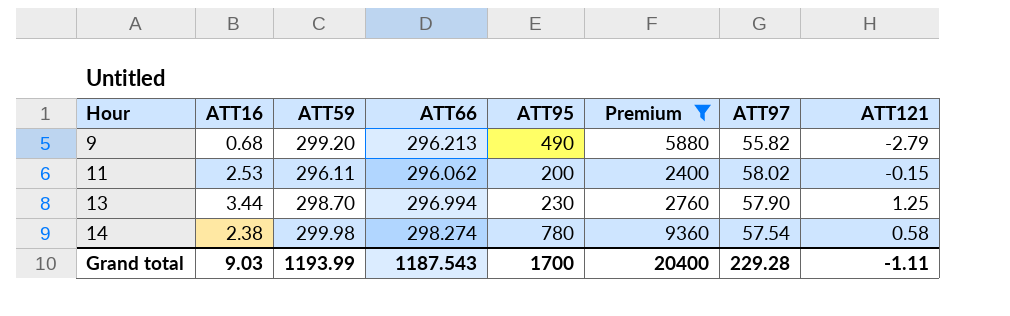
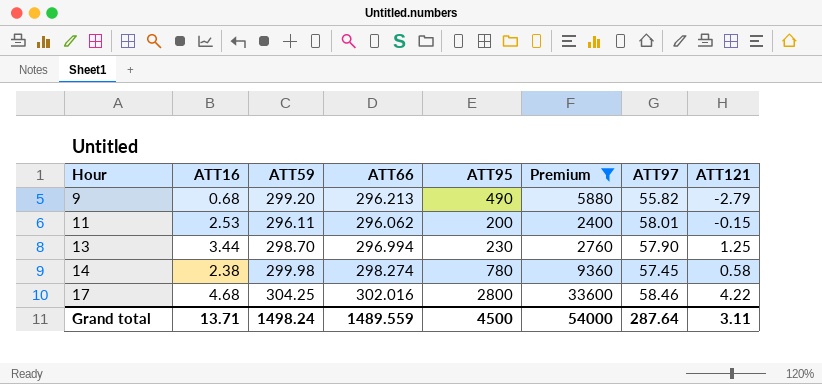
11 | ATT97: 58.02 -> 58.01
14 | ATT97: 57.54 -> 57.45
row 17: none -> 4.68 | 304.25 | 302.016 | 2800 | 33600 | 58.46 | 4.22
Grand total | ATT16: 9.03 -> 13.71
Grand total | ATT59: 1193.99 -> 1498.24
Grand total | ATT66: 1187.543 -> 1489.559
Grand total | ATT95: 1700 -> 4500
Grand total | Premium: 20400 -> 54000
Grand total | ATT97: 229.28 -> 287.64
Grand total | ATT121: -1.11 -> 3.11

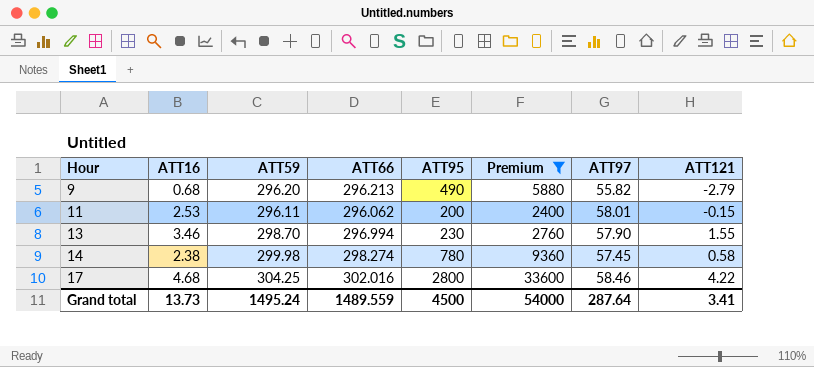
9 | ATT59: 299.20 -> 296.20
13 | ATT16: 3.44 -> 3.46
13 | ATT121: 1.25 -> 1.55
Grand total | ATT16: 13.71 -> 13.73
Grand total | ATT59: 1498.24 -> 1495.24
Grand total | ATT121: 3.11 -> 3.41

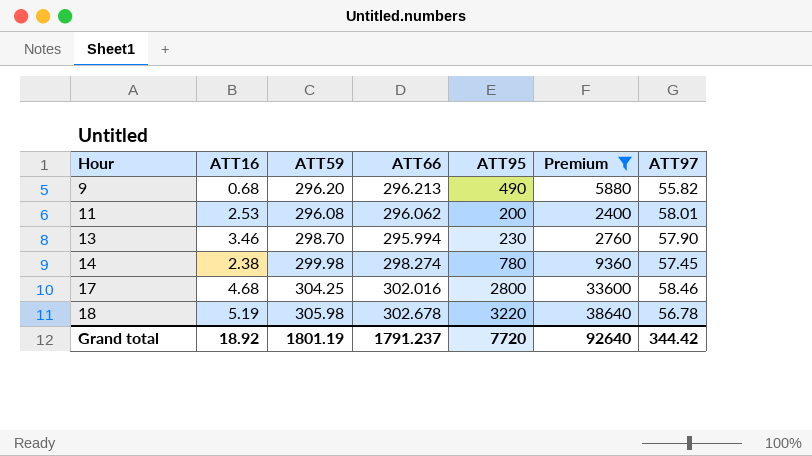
column ATT121 | position: 8 -> none
11 | ATT59: 296.11 -> 296.08
13 | ATT66: 296.994 -> 295.994
row 18: none -> 5.19 | 305.98 | 302.678 | 3220 | 38640 | 56.78
Grand total | ATT16: 13.73 -> 18.92
Grand total | ATT59: 1495.24 -> 1801.19
Grand total | ATT66: 1489.559 -> 1791.237
Grand total | ATT95: 4500 -> 7720
Grand total | Premium: 54000 -> 92640
Grand total | ATT97: 287.64 -> 344.42

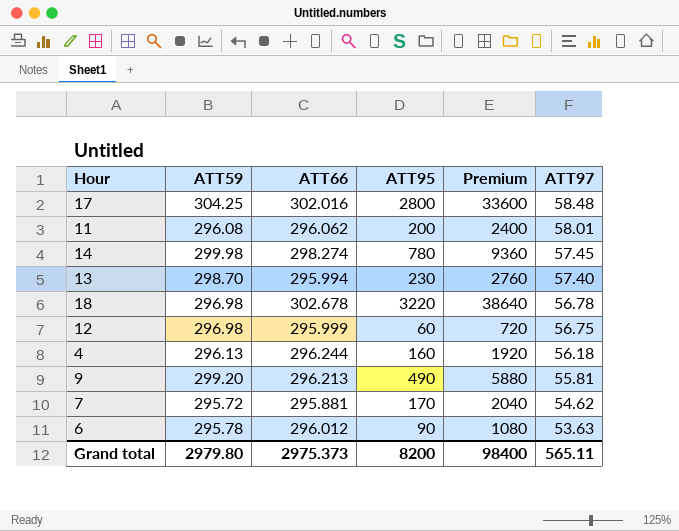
filter: Premium >= 2400 -> none
row order: Hour ascending -> ATT97 descending
column ATT16 | position: 2 -> none
17 | ATT97: 58.46 -> 58.48
13 | ATT97: 57.90 -> 57.40
18 | ATT59: 305.98 -> 296.98
9 | ATT59: 296.20 -> 299.20
9 | ATT97: 55.82 -> 55.81
Grand total | ATT59: 1801.19 -> 2979.80
Grand total | ATT66: 1791.237 -> 2975.373
Grand total | ATT95: 7720 -> 8200
Grand total | Premium: 92640 -> 98400
Grand total | ATT97: 344.42 -> 565.11

